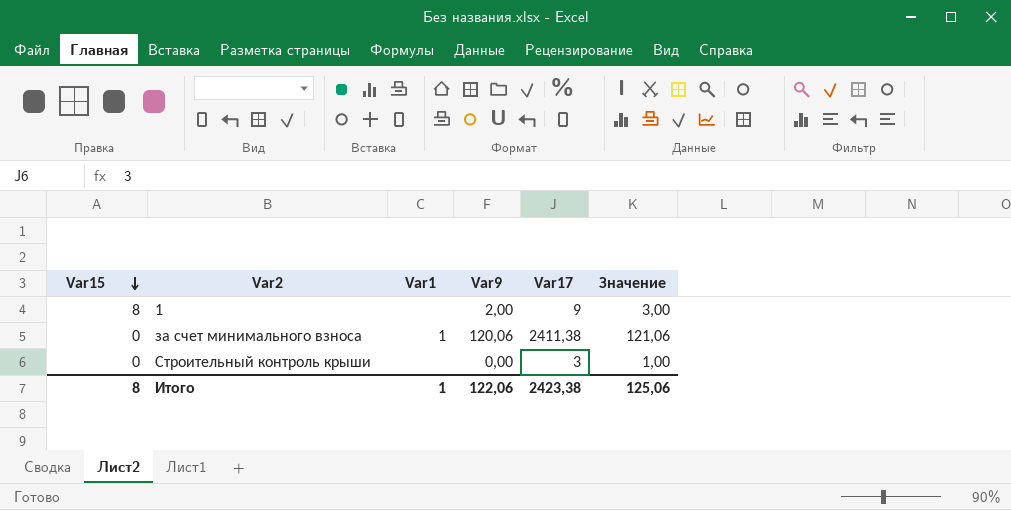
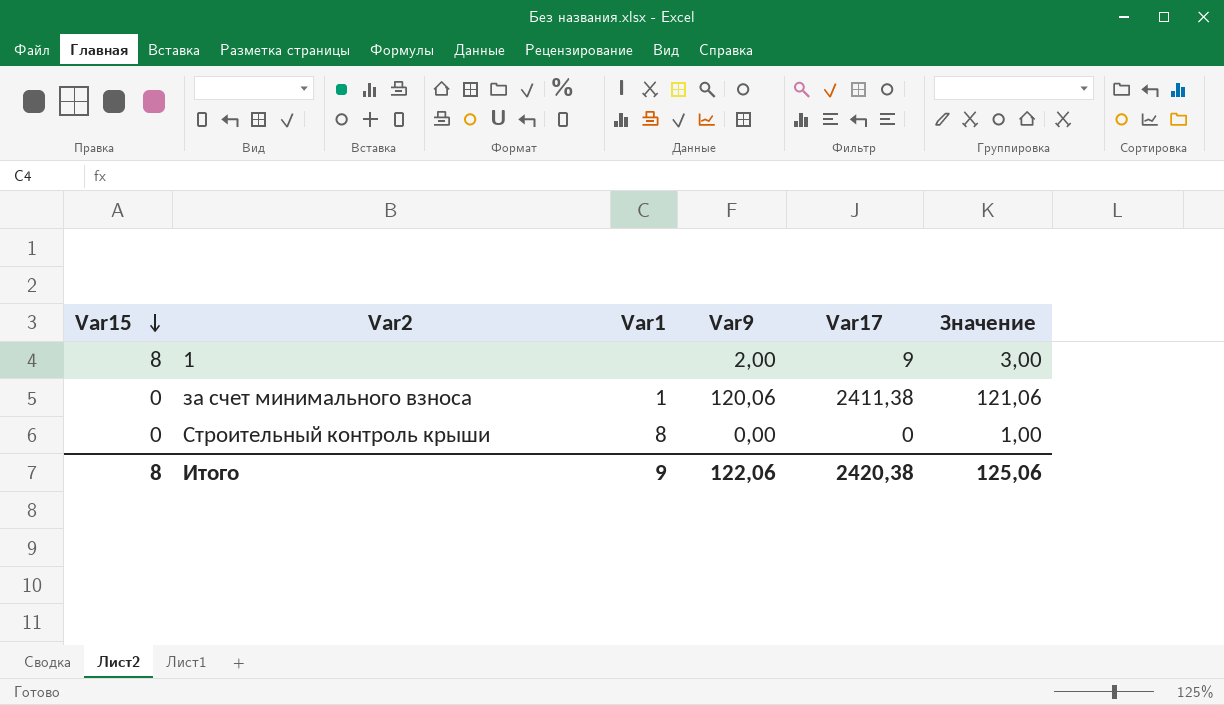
Строительный контроль крыши | Var1: none -> 8
Строительный контроль крыши | Var17: 3 -> 0
Итого | Var1: 1 -> 9
Итого | Var17: 2423,38 -> 2420,38

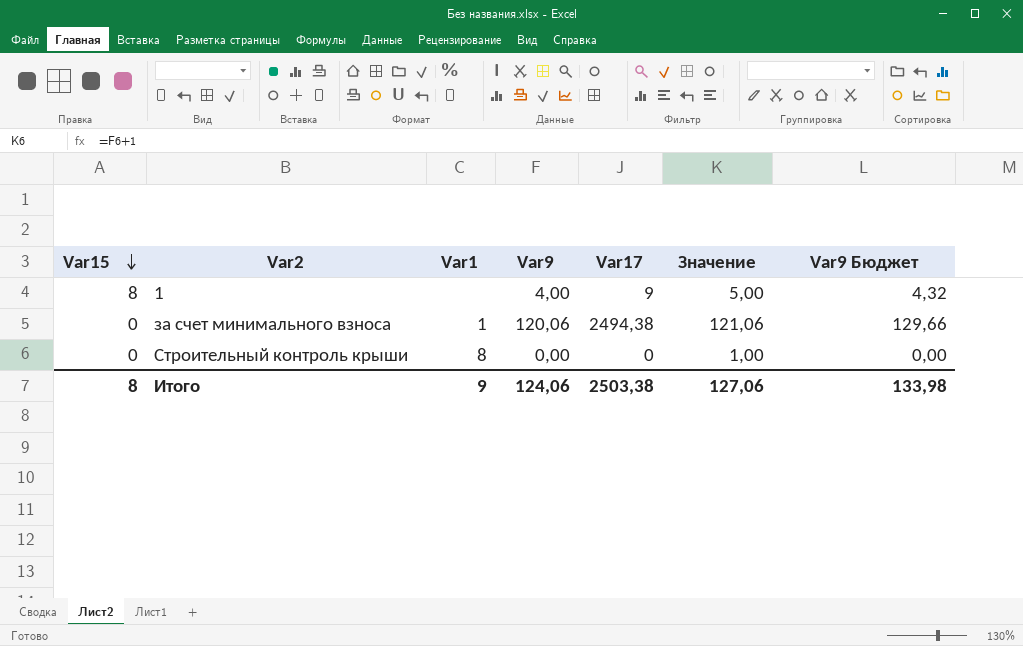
column Var9 Бюджет | formula: none -> [Var9] * 1,08
1 | Var9: 2,00 -> 4,00
1 | Значение: 3,00 -> 5,00
за счет минимального взноса | Var17: 2411,38 -> 2494,38
Итого | Var9: 122,06 -> 124,06
Итого | Var17: 2420,38 -> 2503,38
Итого | Значение: 125,06 -> 127,06

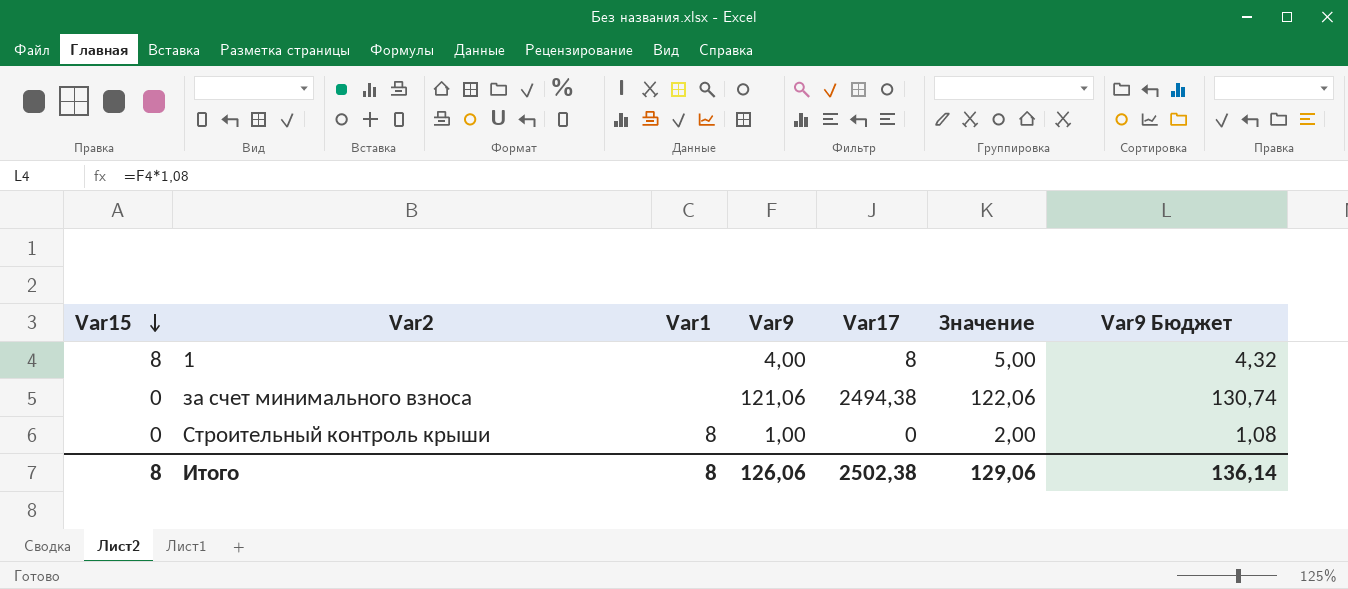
1 | Var17: 9 -> 8
за счет минимального взноса | Var1: 1 -> none
за счет минимального взноса | Var9: 120,06 -> 121,06
за счет минимального взноса | Значение: 121,06 -> 122,06
за счет минимального взноса | Var9 Бюджет: 129,66 -> 130,74
Строительный контроль крыши | Var9: 0,00 -> 1,00
Строительный контроль крыши | Значение: 1,00 -> 2,00
Строительный контроль крыши | Var9 Бюджет: 0,00 -> 1,08
Итого | Var1: 9 -> 8
Итого | Var9: 124,06 -> 126,06
Итого | Var17: 2503,38 -> 2502,38
Итого | Значение: 127,06 -> 129,06
Итого | Var9 Бюджет: 133,98 -> 136,14

